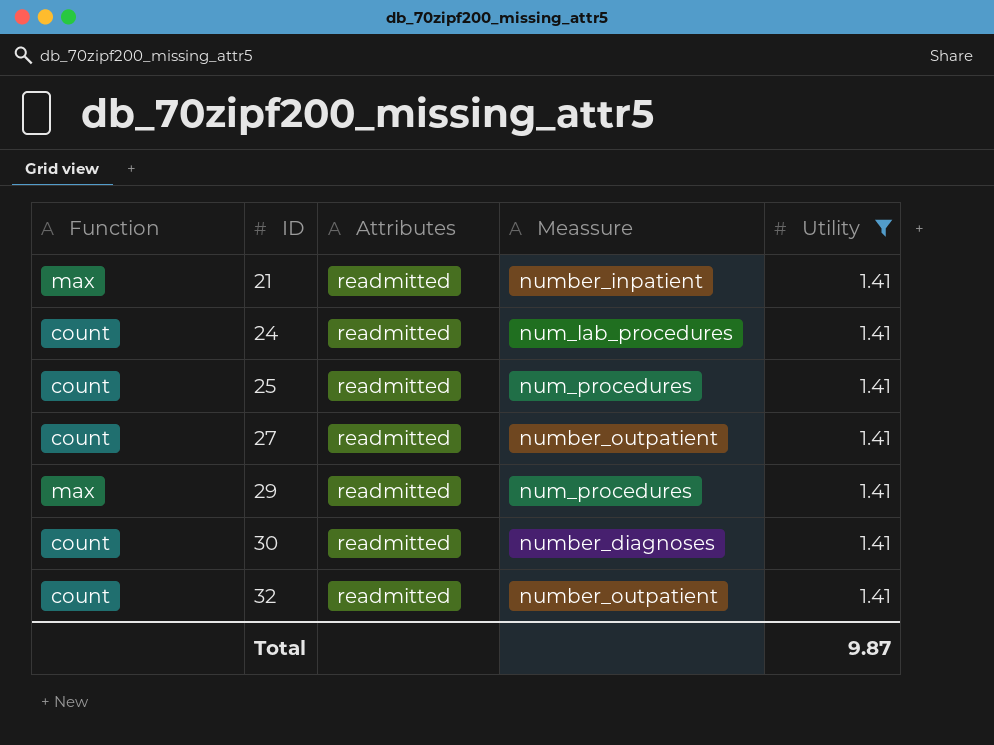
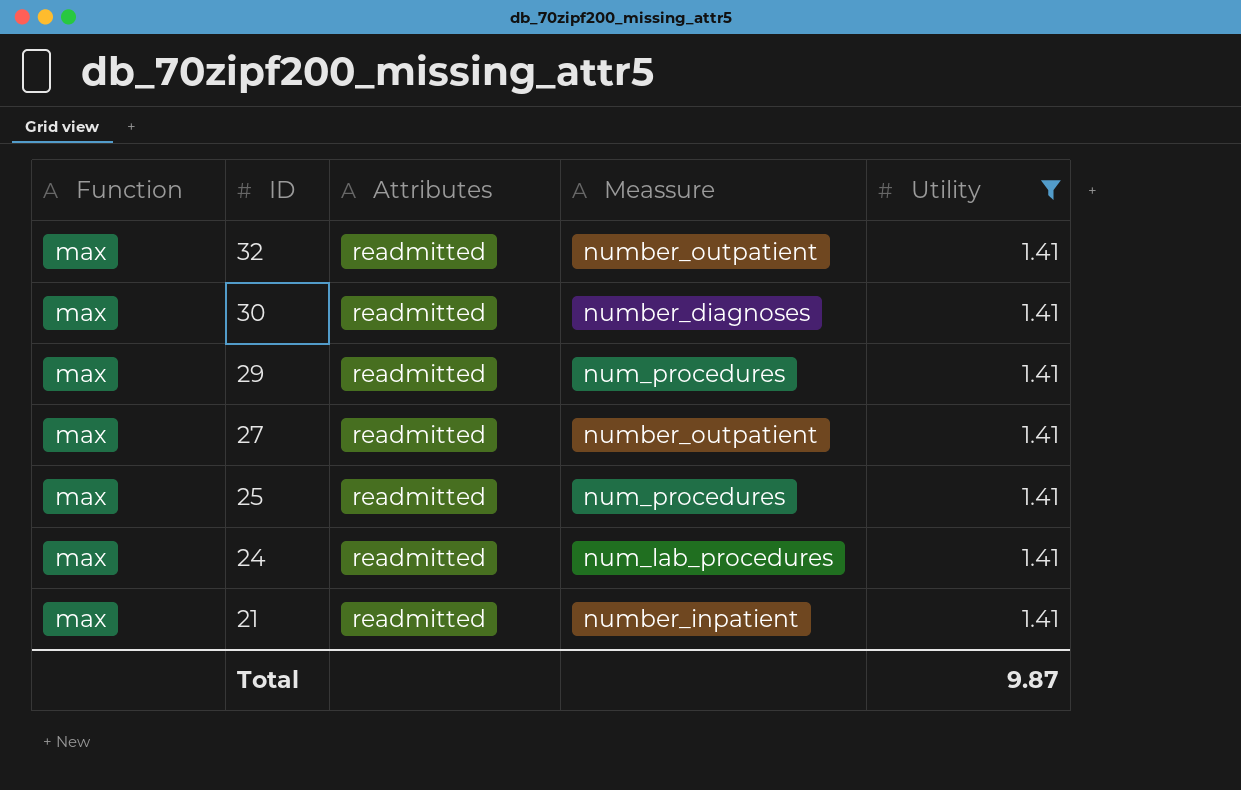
row order: ID ascending -> ID descending
32 | Function: count -> max
30 | Function: count -> max
27 | Function: count -> max
25 | Function: count -> max
24 | Function: count -> max

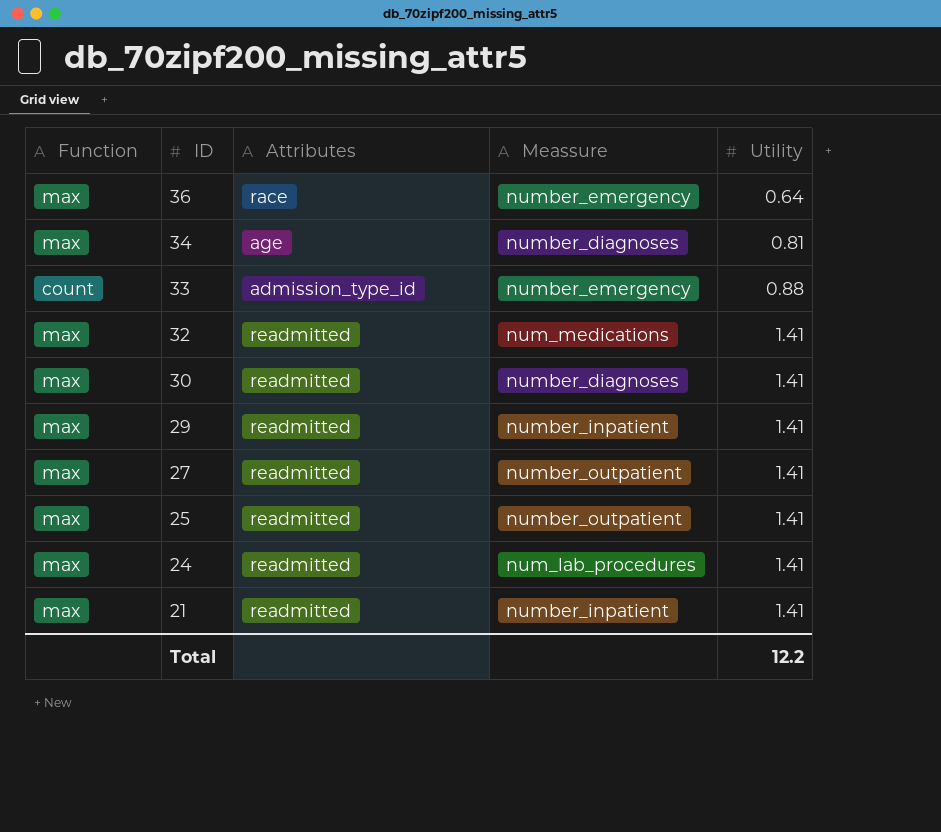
filter: Utility = 1.41 -> none
32 | Meassure: number_outpatient -> num_medications
29 | Meassure: num_procedures -> number_inpatient
25 | Meassure: num_procedures -> number_outpatient
Total | Utility: 9.87 -> 12.2

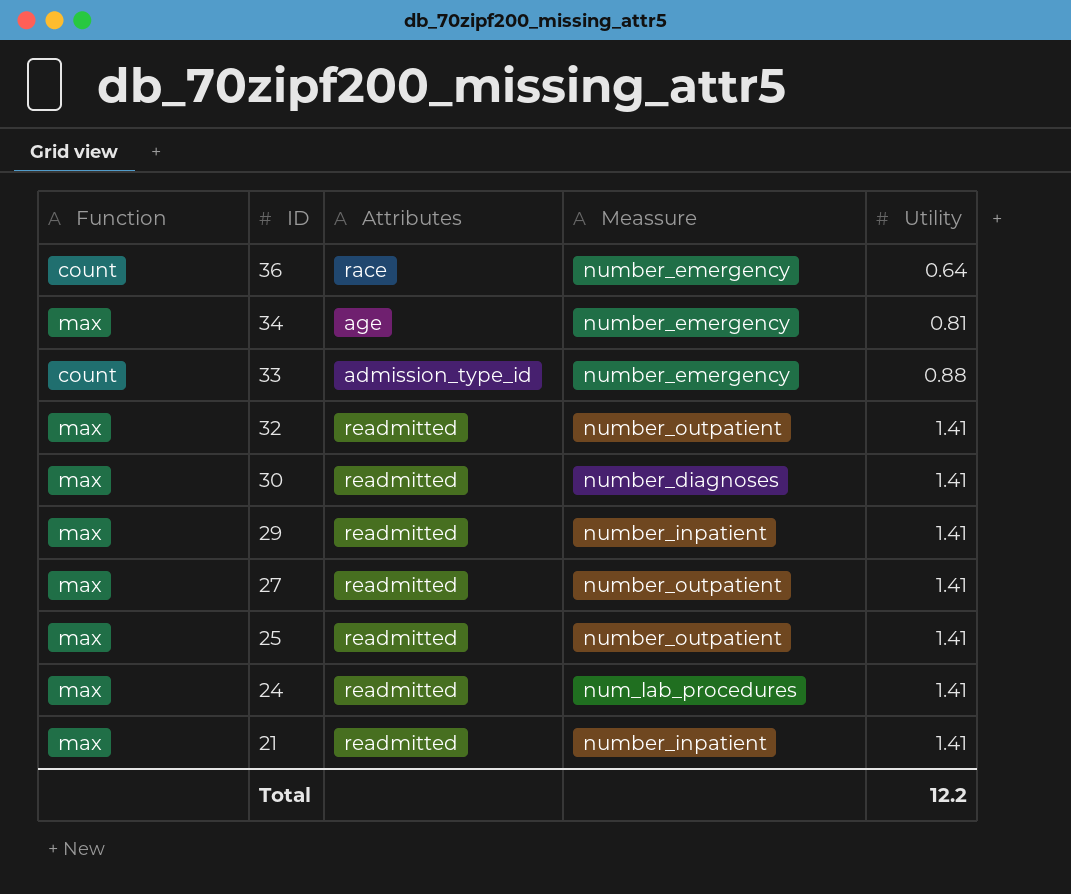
36 | Function: max -> count
34 | Meassure: number_diagnoses -> number_emergency
32 | Meassure: num_medications -> number_outpatient

